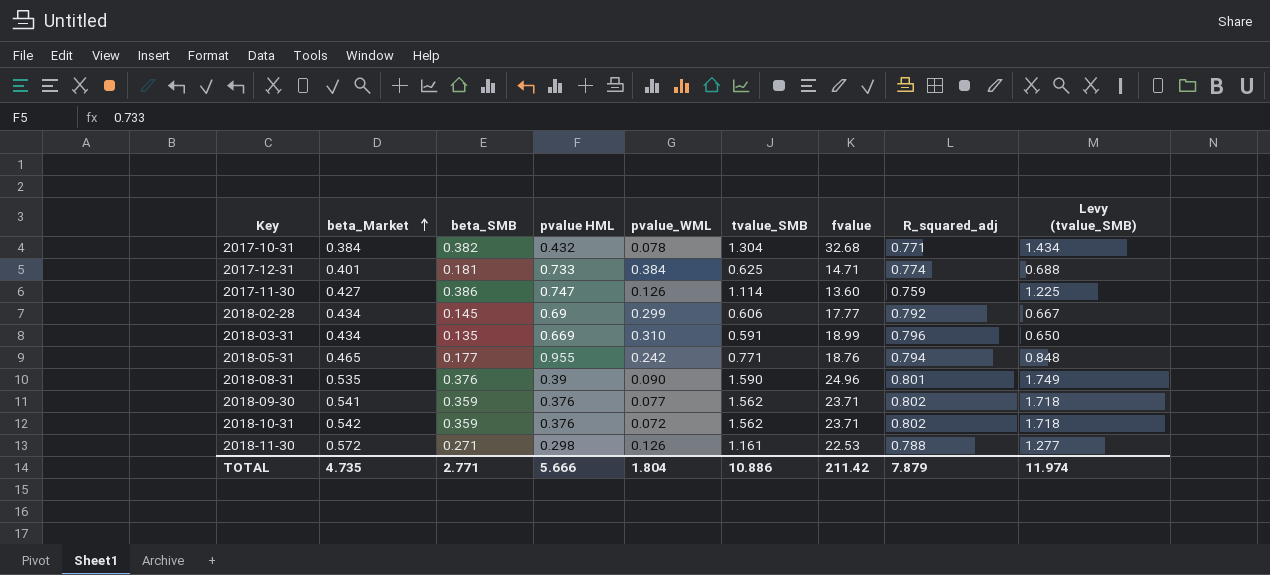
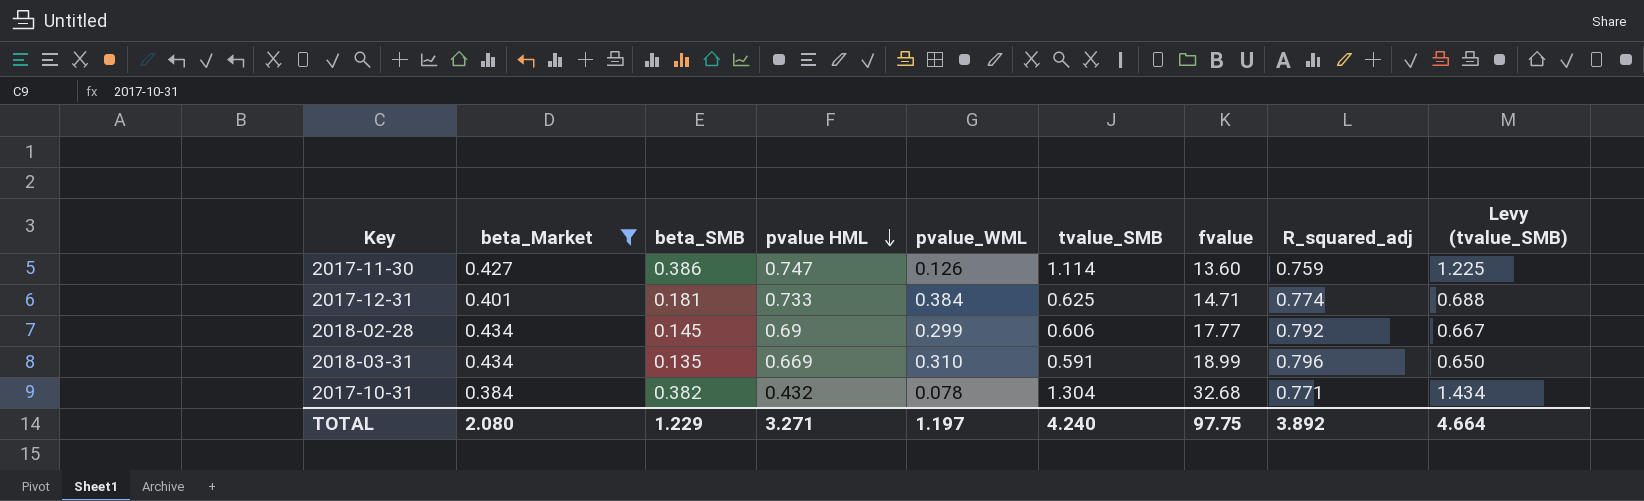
filter: none -> beta_Market <= 0.434
row order: beta_Market ascending -> pvalue HML descending
TOTAL | beta_Market: 4.735 -> 2.080
TOTAL | beta_SMB: 2.771 -> 1.229
TOTAL | pvalue HML: 5.666 -> 3.271
TOTAL | pvalue_WML: 1.804 -> 1.197
TOTAL | tvalue_SMB: 10.886 -> 4.240
TOTAL | fvalue: 211.42 -> 97.75
TOTAL | R_squared_adj: 7.879 -> 3.892
TOTAL | Levy (tvalue_SMB): 11.974 -> 4.664

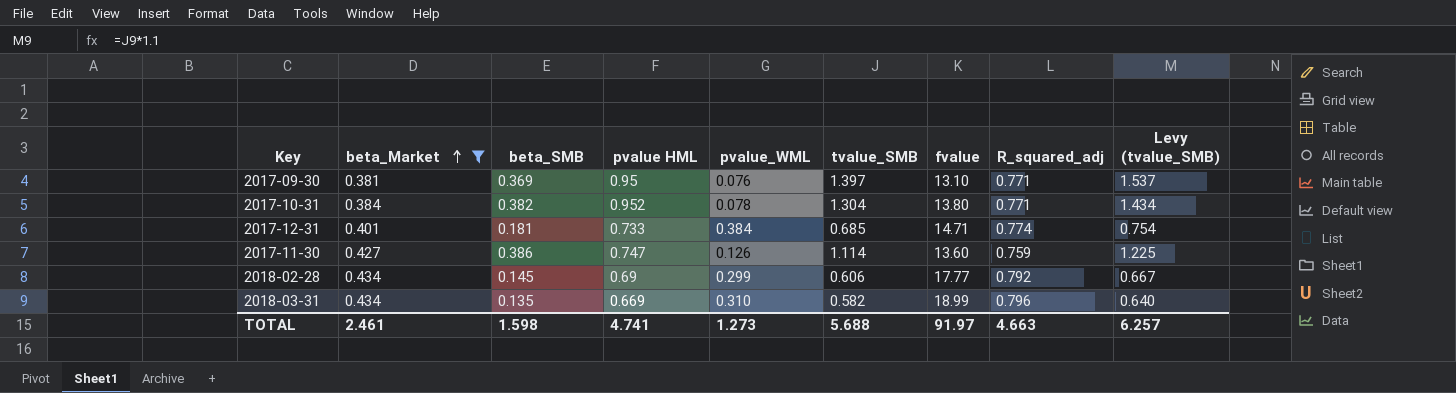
row order: pvalue HML descending -> beta_Market ascending
row 2017-09-30: none -> 0.381 | 0.369 | 0.95 | 0.076 | 1.397 | 13.10 | 0.771 | 1.537
2017-10-31 | pvalue HML: 0.432 -> 0.952
2017-10-31 | fvalue: 32.68 -> 13.80
2017-12-31 | tvalue_SMB: 0.625 -> 0.685
2017-12-31 | Levy (tvalue_SMB): 0.688 -> 0.754
2018-03-31 | tvalue_SMB: 0.591 -> 0.582
2018-03-31 | Levy (tvalue_SMB): 0.650 -> 0.640
TOTAL | beta_Market: 2.080 -> 2.461
TOTAL | beta_SMB: 1.229 -> 1.598
TOTAL | pvalue HML: 3.271 -> 4.741
TOTAL | pvalue_WML: 1.197 -> 1.273
TOTAL | tvalue_SMB: 4.240 -> 5.688
TOTAL | fvalue: 97.75 -> 91.97
TOTAL | R_squared_adj: 3.892 -> 4.663
TOTAL | Levy (tvalue_SMB): 4.664 -> 6.257

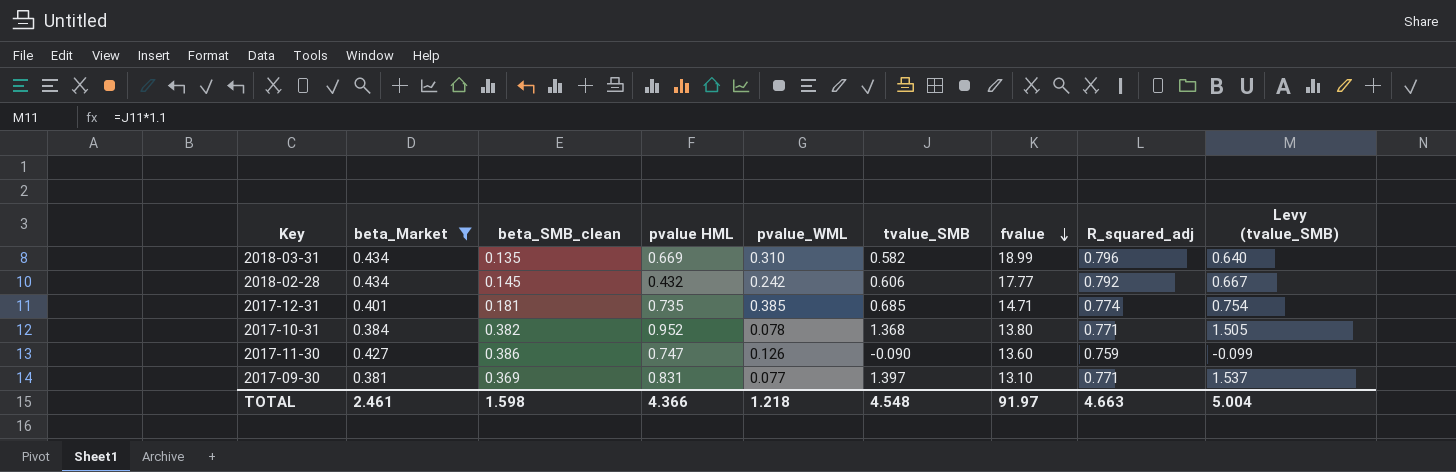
row order: beta_Market ascending -> fvalue descending
column name: beta_SMB -> beta_SMB_clean
2018-02-28 | pvalue HML: 0.69 -> 0.432
2018-02-28 | pvalue_WML: 0.299 -> 0.242
2017-12-31 | pvalue HML: 0.733 -> 0.735
2017-12-31 | pvalue_WML: 0.384 -> 0.385
2017-10-31 | tvalue_SMB: 1.304 -> 1.368
2017-10-31 | Levy (tvalue_SMB): 1.434 -> 1.505
2017-11-30 | tvalue_SMB: 1.114 -> -0.090
2017-11-30 | Levy (tvalue_SMB): 1.225 -> -0.099
2017-09-30 | pvalue HML: 0.95 -> 0.831
2017-09-30 | pvalue_WML: 0.076 -> 0.077
TOTAL | pvalue HML: 4.741 -> 4.366
TOTAL | pvalue_WML: 1.273 -> 1.218
TOTAL | tvalue_SMB: 5.688 -> 4.548
TOTAL | Levy (tvalue_SMB): 6.257 -> 5.004

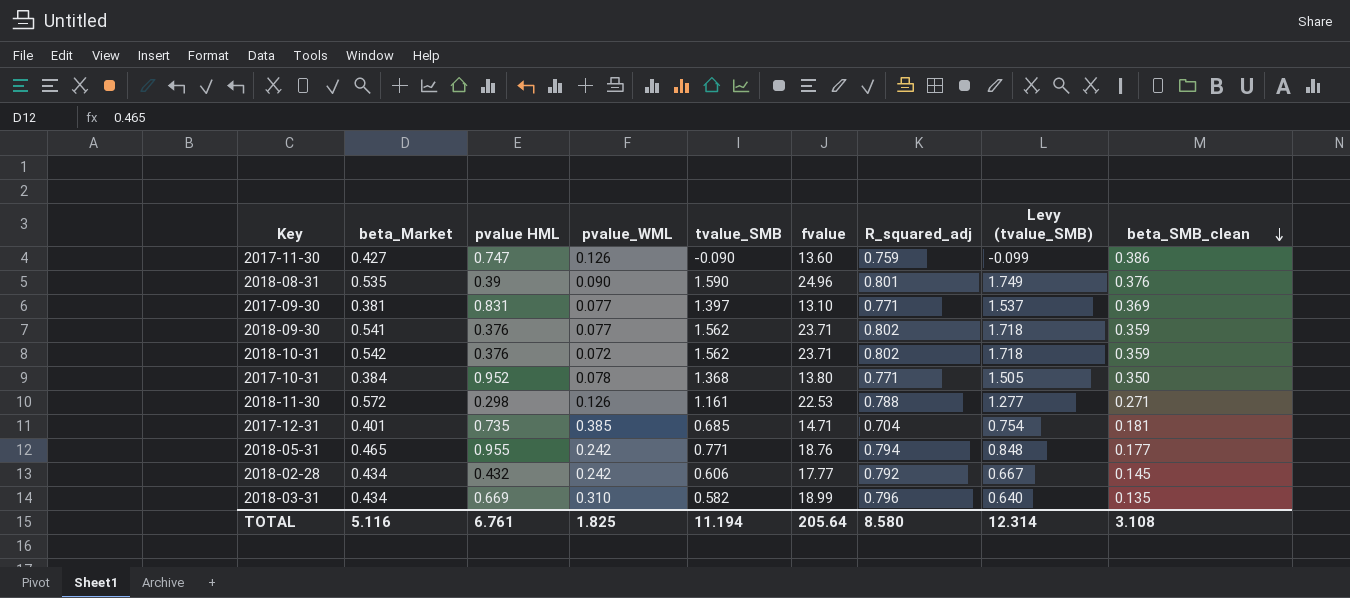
filter: beta_Market <= 0.434 -> none
row order: fvalue descending -> beta_SMB_clean descending
column beta_SMB_clean | position: 3 -> 9
2017-10-31 | beta_SMB_clean: 0.382 -> 0.350
2017-12-31 | R_squared_adj: 0.774 -> 0.704
TOTAL | beta_Market: 2.461 -> 5.116
TOTAL | pvalue HML: 4.366 -> 6.761
TOTAL | pvalue_WML: 1.218 -> 1.825
TOTAL | tvalue_SMB: 4.548 -> 11.194
TOTAL | fvalue: 91.97 -> 205.64
TOTAL | R_squared_adj: 4.663 -> 8.580
TOTAL | Levy (tvalue_SMB): 5.004 -> 12.314
TOTAL | beta_SMB_clean: 1.598 -> 3.108

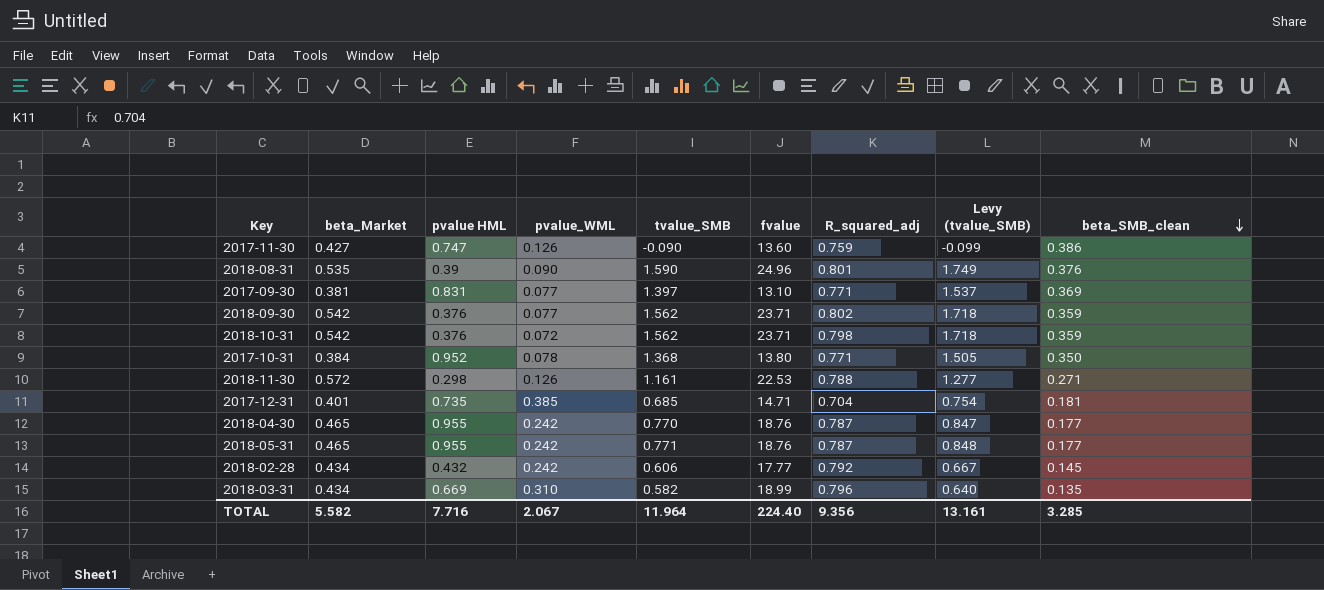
2018-09-30 | beta_Market: 0.541 -> 0.542
2018-10-31 | R_squared_adj: 0.802 -> 0.798
row 2018-04-30: none -> 0.465 | 0.955 | 0.242 | 0.770 | 18.76 | 0.787 | 0.847 | 0.177
2018-05-31 | R_squared_adj: 0.794 -> 0.787
TOTAL | beta_Market: 5.116 -> 5.582
TOTAL | pvalue HML: 6.761 -> 7.716
TOTAL | pvalue_WML: 1.825 -> 2.067
TOTAL | tvalue_SMB: 11.194 -> 11.964
TOTAL | fvalue: 205.64 -> 224.40
TOTAL | R_squared_adj: 8.580 -> 9.356
TOTAL | Levy (tvalue_SMB): 12.314 -> 13.161
TOTAL | beta_SMB_clean: 3.108 -> 3.285

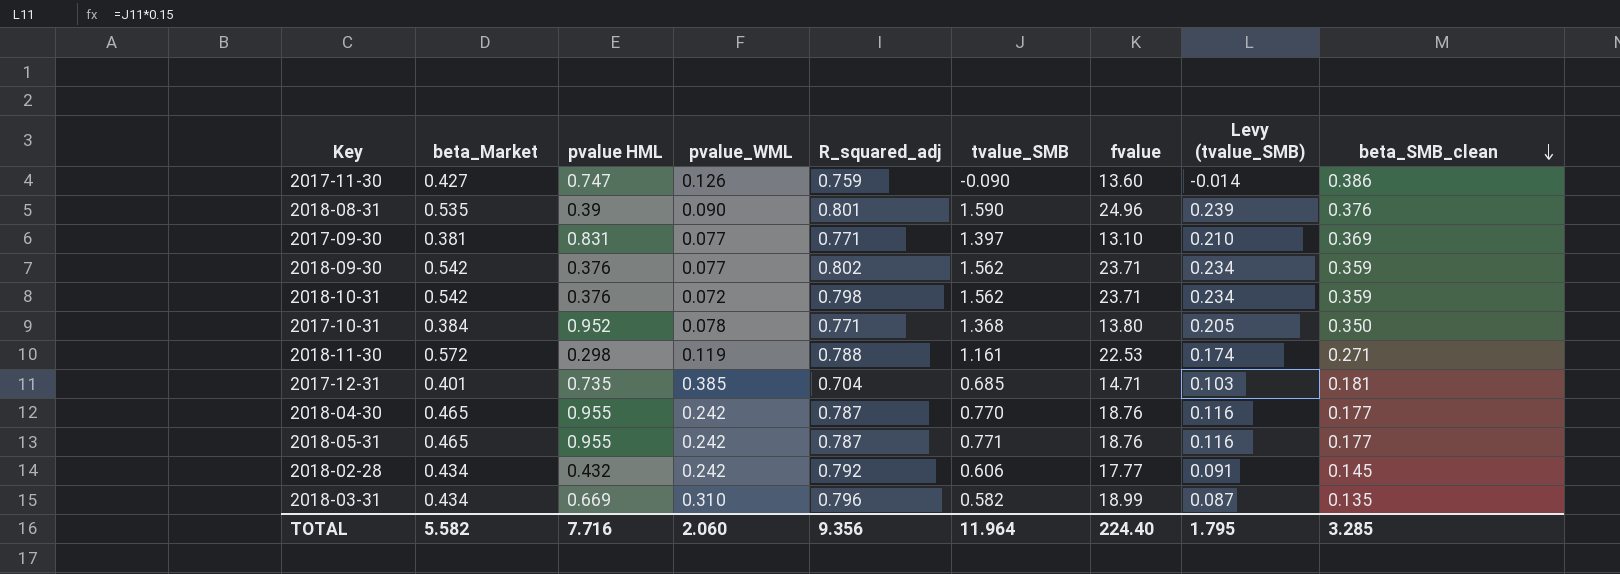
column R_squared_adj | position: 7 -> 5
column Levy (tvalue_SMB) | formula: [tvalue_SMB] * 1.1 -> [tvalue_SMB] * 0.15
2018-11-30 | pvalue_WML: 0.126 -> 0.119
TOTAL | pvalue_WML: 2.067 -> 2.060
TOTAL | Levy (tvalue_SMB): 13.161 -> 1.795

